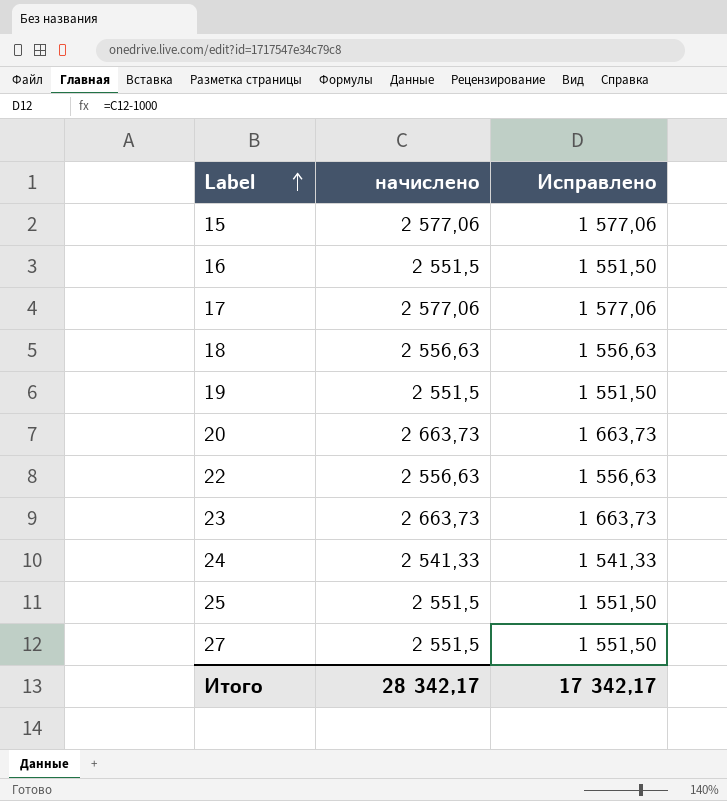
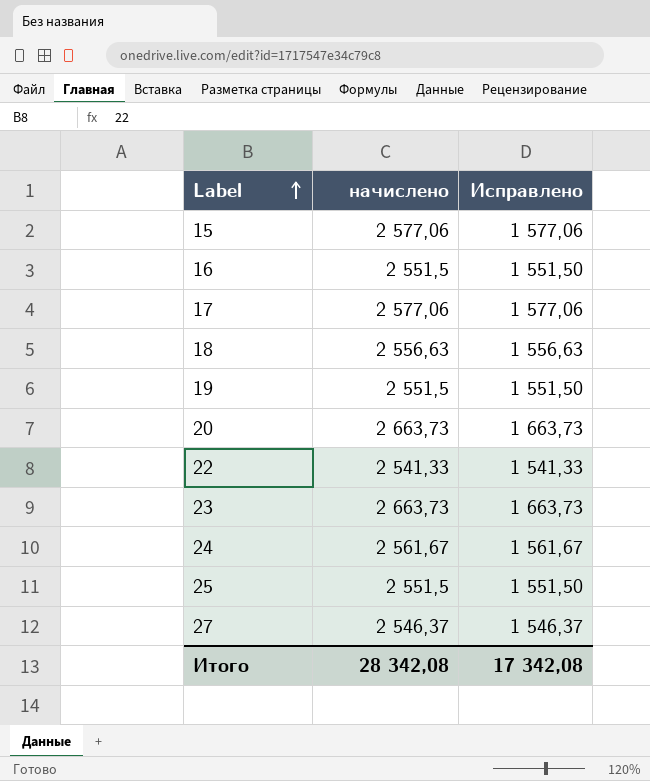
22 | начислено: 2 556,63 -> 2 541,33
22 | Исправлено: 1 556,63 -> 1 541,33
24 | начислено: 2 541,33 -> 2 561,67
24 | Исправлено: 1 541,33 -> 1 561,67
27 | начислено: 2 551,5 -> 2 546,37
27 | Исправлено: 1 551,50 -> 1 546,37
Итого | начислено: 28 342,17 -> 28 342,08
Итого | Исправлено: 17 342,17 -> 17 342,08

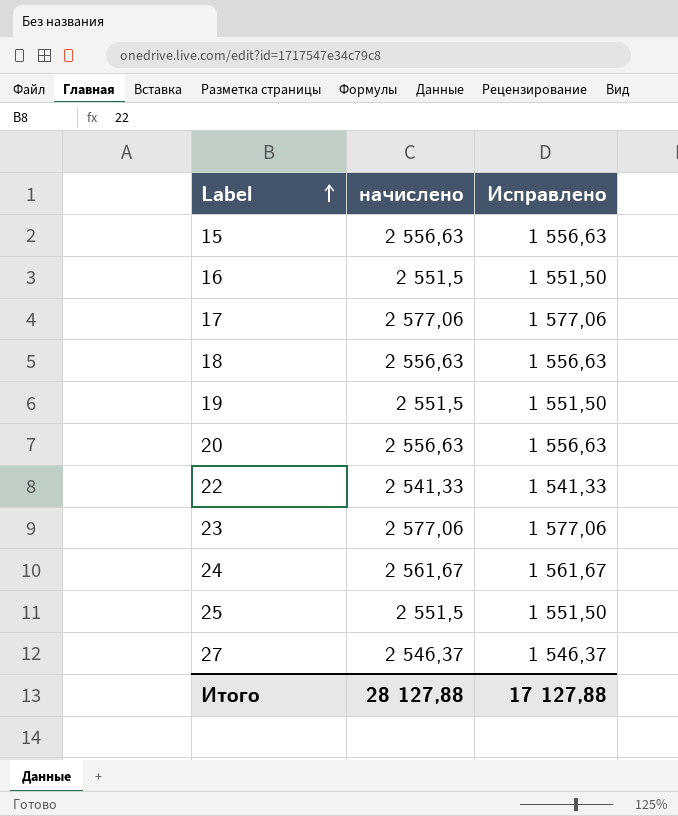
15 | начислено: 2 577,06 -> 2 556,63
15 | Исправлено: 1 577,06 -> 1 556,63
20 | начислено: 2 663,73 -> 2 556,63
20 | Исправлено: 1 663,73 -> 1 556,63
23 | начислено: 2 663,73 -> 2 577,06
23 | Исправлено: 1 663,73 -> 1 577,06
Итого | начислено: 28 342,08 -> 28 127,88
Итого | Исправлено: 17 342,08 -> 17 127,88

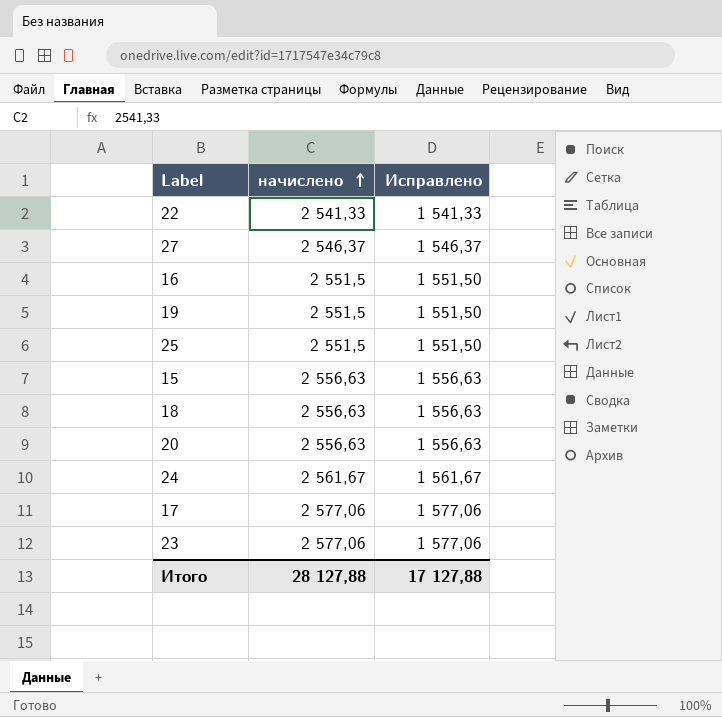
row order: Label ascending -> начислено ascending

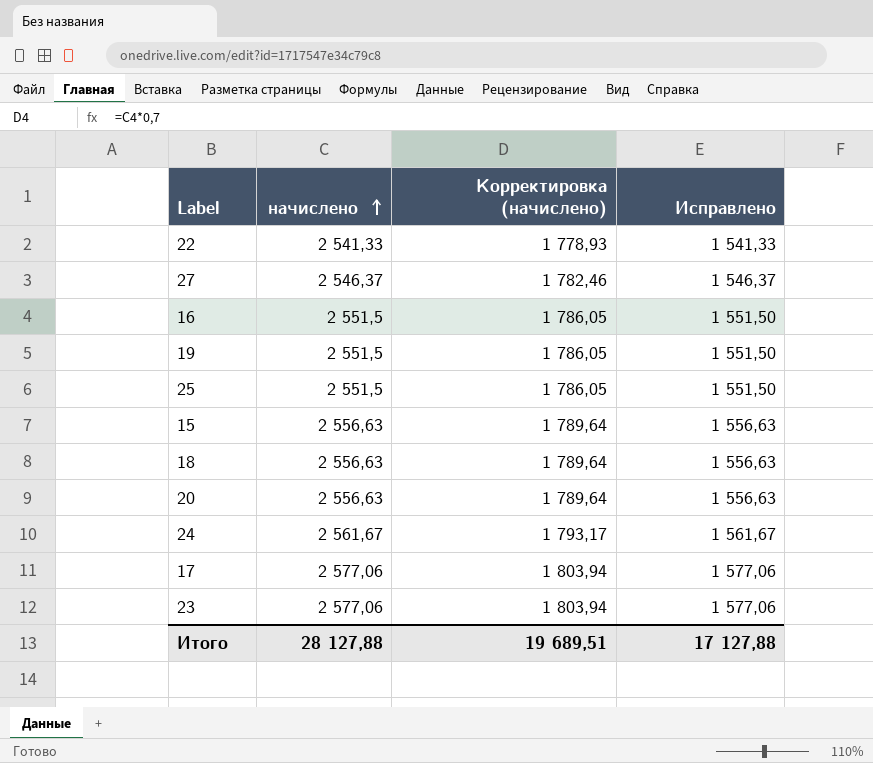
column Корректировка (начислено) | formula: none -> [начислено] * 0,7

